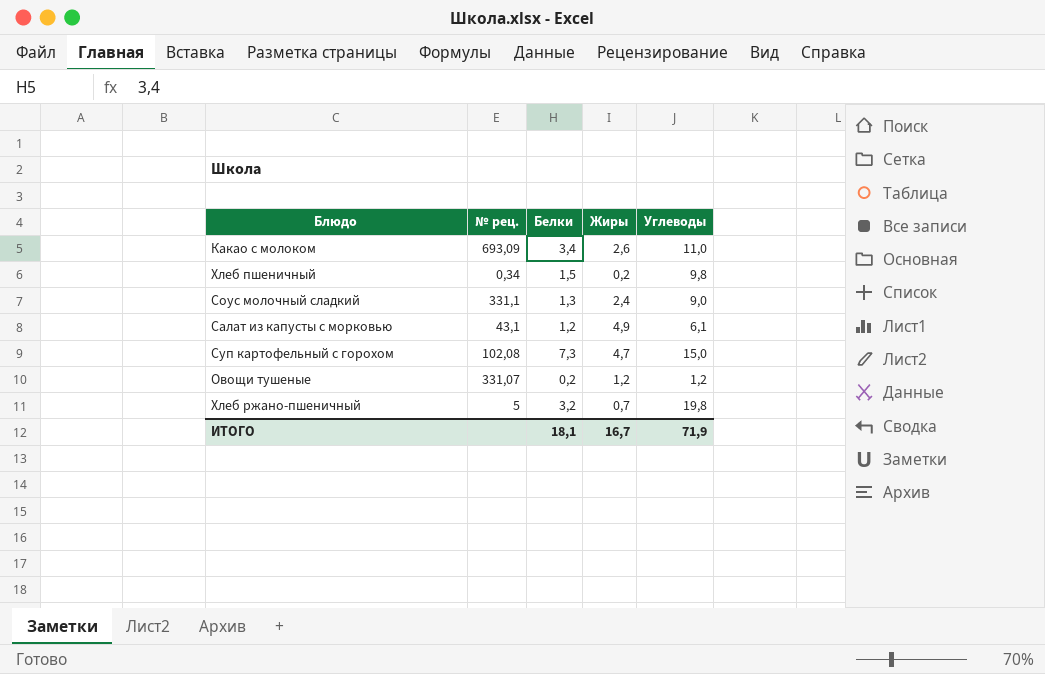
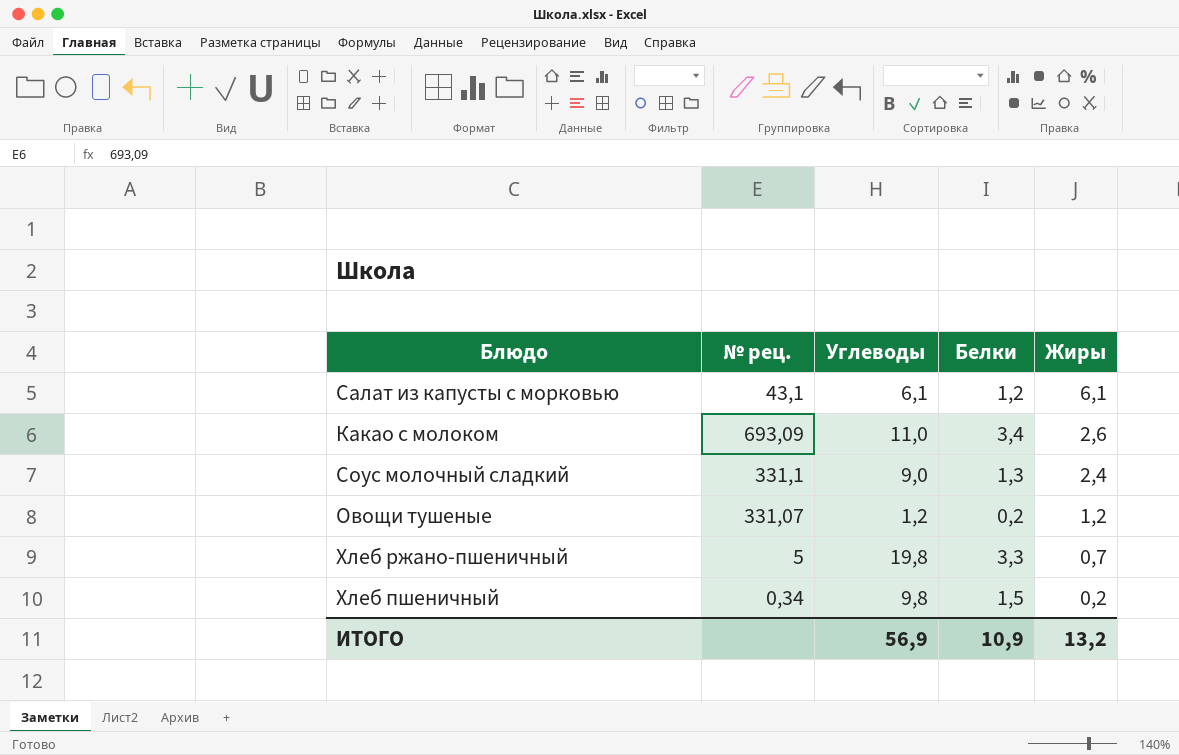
row order: none -> Жиры descending
column Углеводы | position: 5 -> 3
row Суп картофельный с горохом: 102,08 | 7,3 | 4,7 | 15,0 -> none
Салат из капусты с морковью | Жиры: 4,9 -> 6,1
Хлеб ржано-пшеничный | Белки: 3,2 -> 3,3
ИТОГО | Углеводы: 71,9 -> 56,9
ИТОГО | Белки: 18,1 -> 10,9
ИТОГО | Жиры: 16,7 -> 13,2

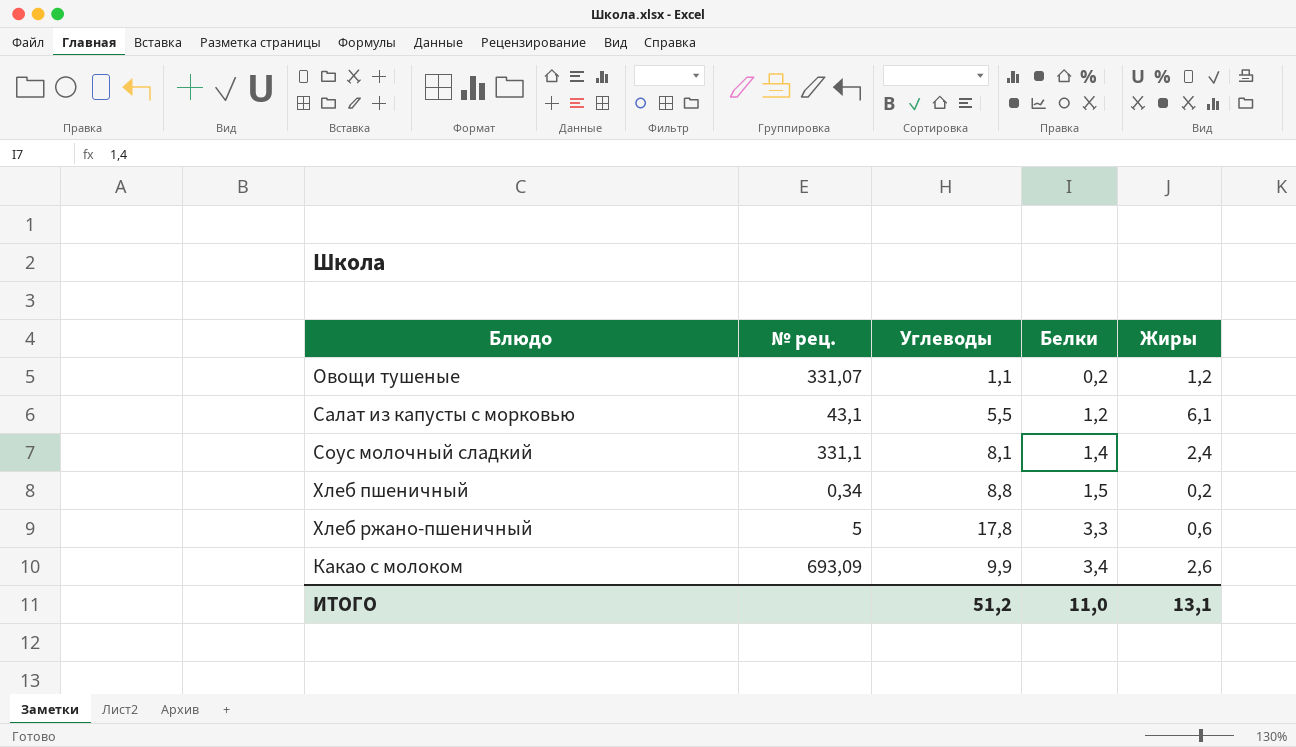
row order: Жиры descending -> Белки ascending
Овощи тушеные | Углеводы: 1,2 -> 1,1
Салат из капусты с морковью | Углеводы: 6,1 -> 5,5
Соус молочный сладкий | Углеводы: 9,0 -> 8,1
Соус молочный сладкий | Белки: 1,3 -> 1,4
Хлеб пшеничный | Углеводы: 9,8 -> 8,8
Хлеб ржано-пшеничный | Углеводы: 19,8 -> 17,8
Хлеб ржано-пшеничный | Жиры: 0,7 -> 0,6
Какао с молоком | Углеводы: 11,0 -> 9,9
ИТОГО | Углеводы: 56,9 -> 51,2
ИТОГО | Белки: 10,9 -> 11,0
ИТОГО | Жиры: 13,2 -> 13,1

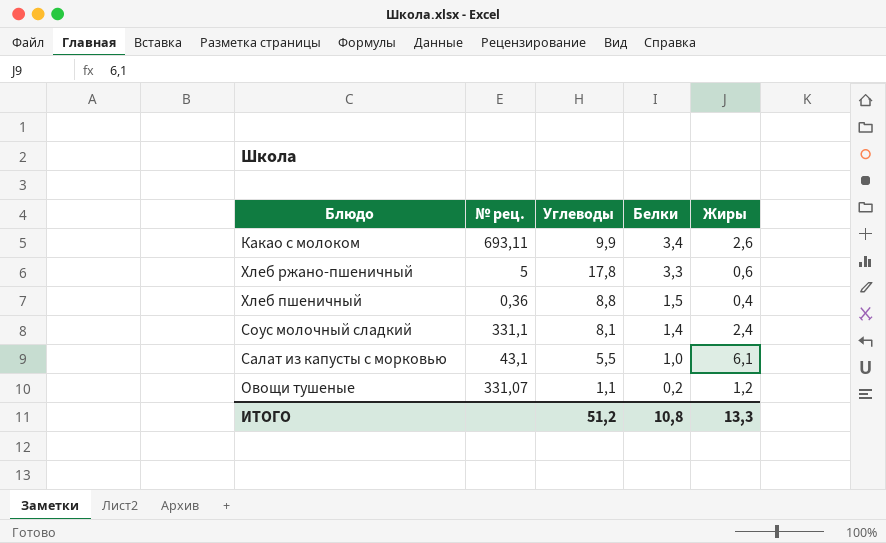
row order: Белки ascending -> Белки descending
Какао с молоком | № рец.: 693,09 -> 693,11
Хлеб пшеничный | № рец.: 0,34 -> 0,36
Хлеб пшеничный | Жиры: 0,2 -> 0,4
Салат из капусты с морковью | Белки: 1,2 -> 1,0
ИТОГО | Белки: 11,0 -> 10,8
ИТОГО | Жиры: 13,1 -> 13,3

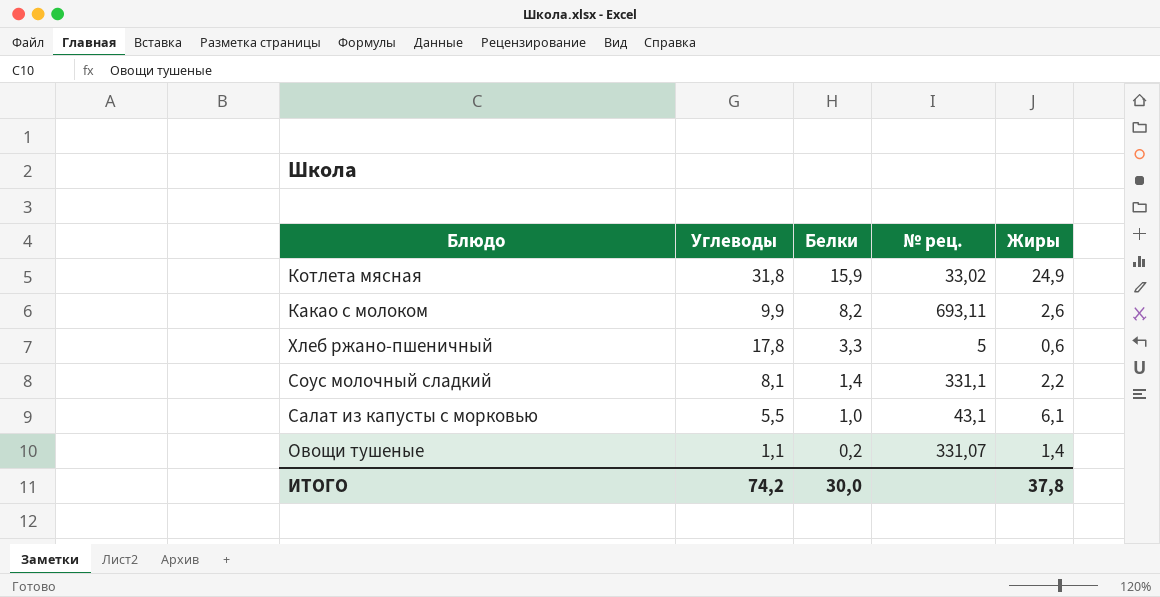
column № рец. | position: 2 -> 4
row Хлеб пшеничный: 0,36 | 8,8 | 1,5 | 0,4 -> none
row Котлета мясная: none -> 31,8 | 15,9 | 33,02 | 24,9
Какао с молоком | Белки: 3,4 -> 8,2
Соус молочный сладкий | Жиры: 2,4 -> 2,2
Овощи тушеные | Жиры: 1,2 -> 1,4
ИТОГО | Углеводы: 51,2 -> 74,2
ИТОГО | Белки: 10,8 -> 30,0
ИТОГО | Жиры: 13,3 -> 37,8

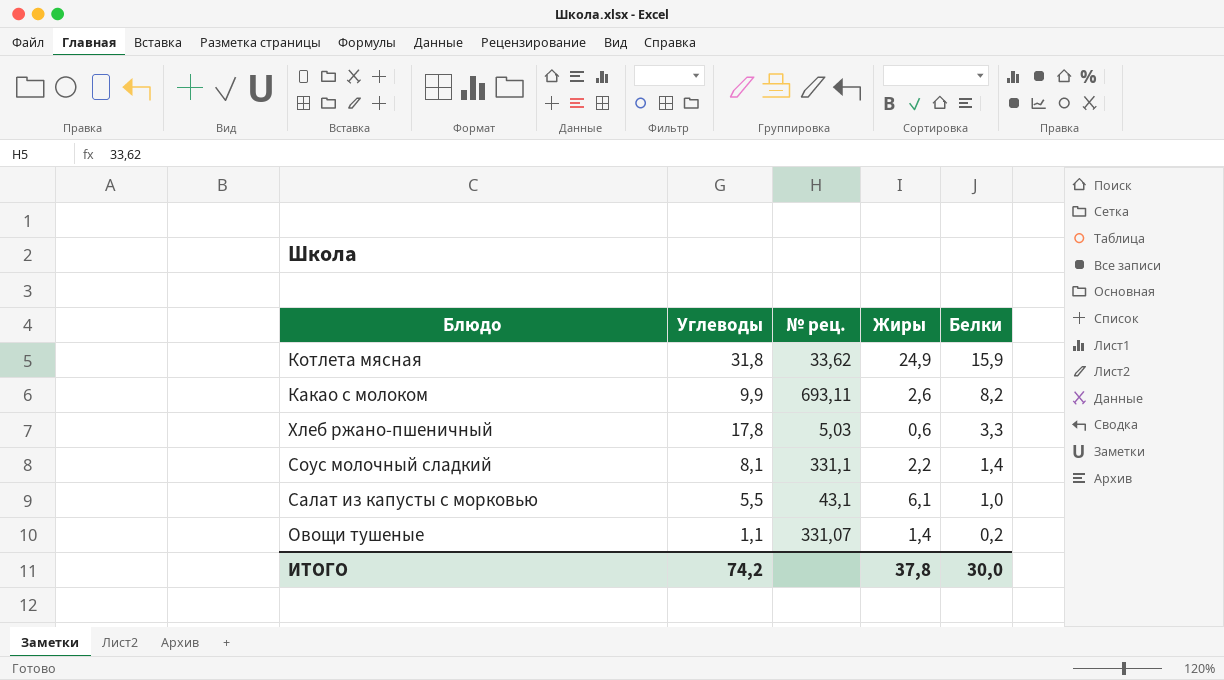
column Белки | position: 3 -> 5
Котлета мясная | № рец.: 33,02 -> 33,62
Хлеб ржано-пшеничный | № рец.: 5 -> 5,03

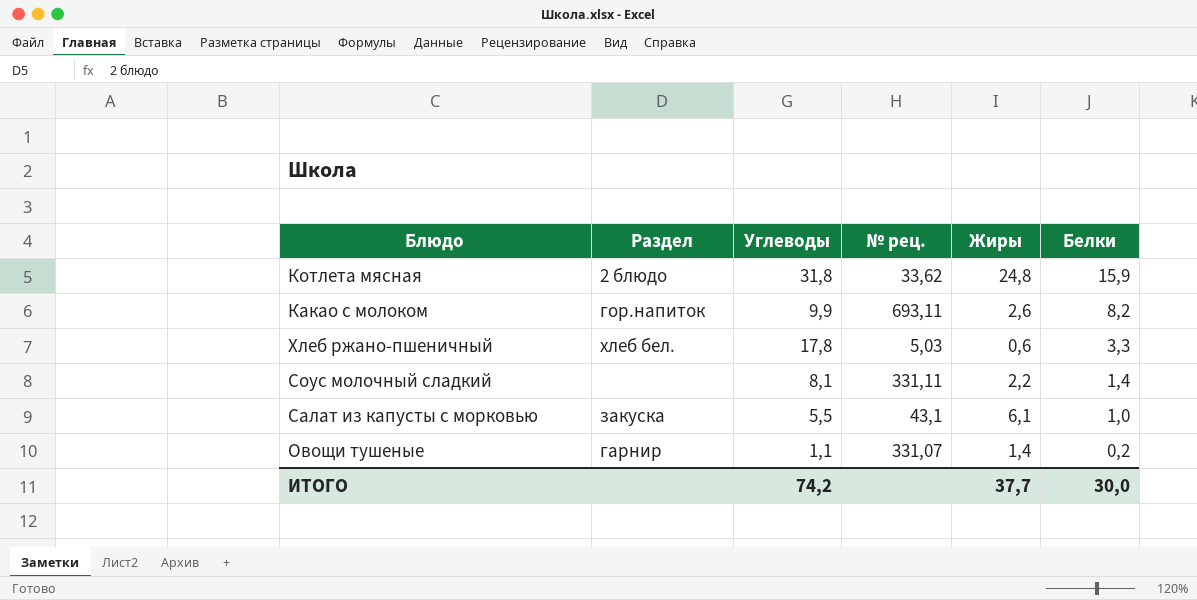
column Раздел | position: none -> 2
Котлета мясная | Жиры: 24,9 -> 24,8
Соус молочный сладкий | № рец.: 331,1 -> 331,11
ИТОГО | Жиры: 37,8 -> 37,7

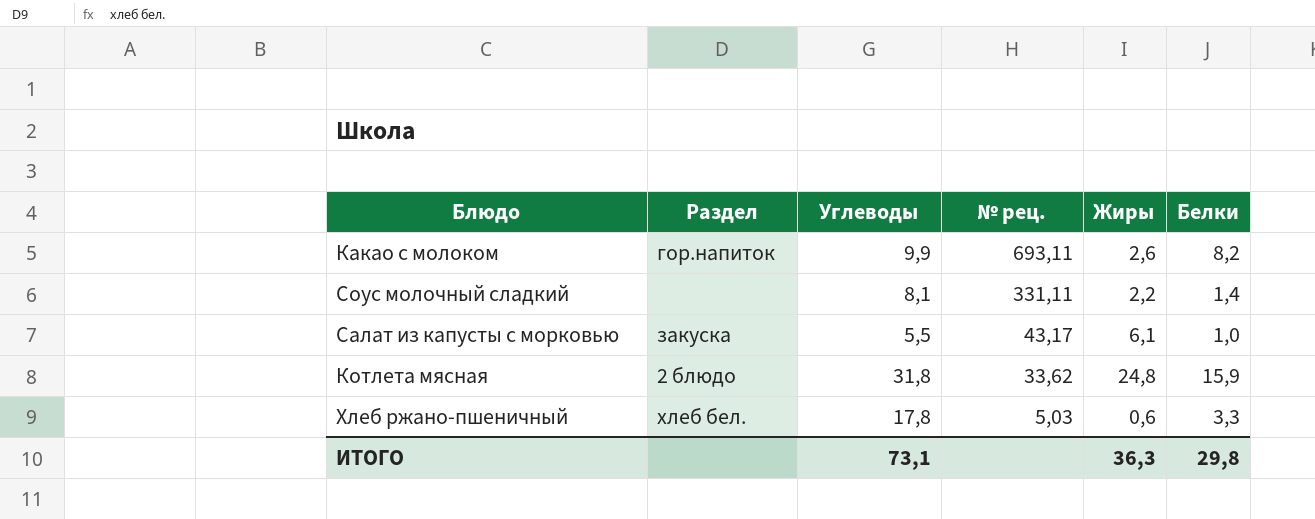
row order: Белки descending -> № рец. descending
row Овощи тушеные: гарнир | 1,1 | 331,07 | 1,4 | 0,2 -> none
Салат из капусты с морковью | № рец.: 43,1 -> 43,17
ИТОГО | Углеводы: 74,2 -> 73,1
ИТОГО | Жиры: 37,7 -> 36,3
ИТОГО | Белки: 30,0 -> 29,8

